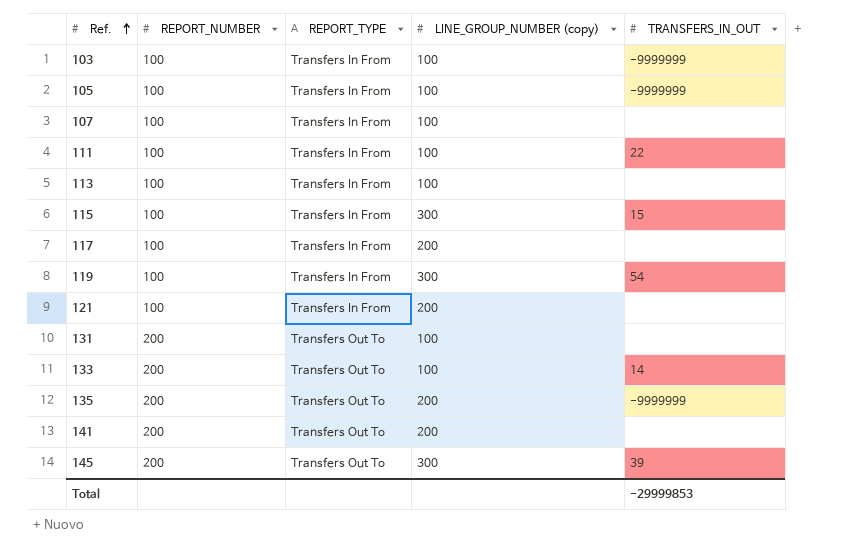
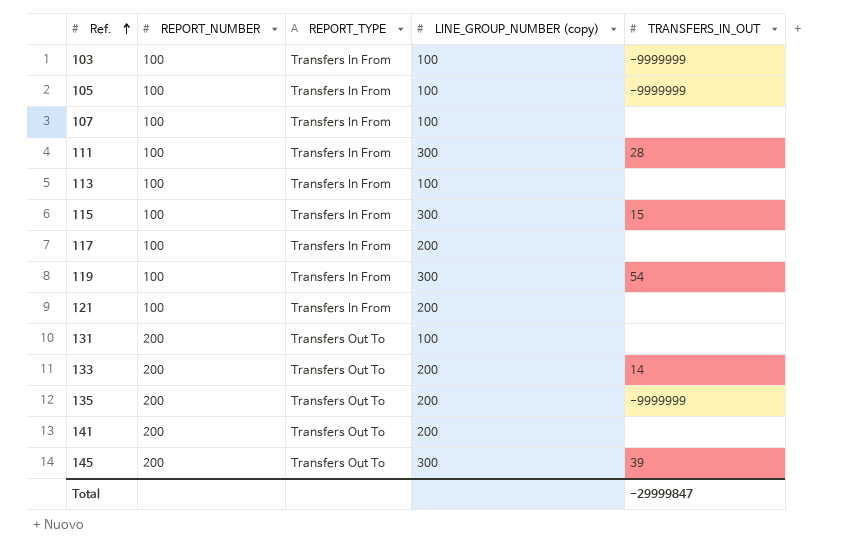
111 | LINE_GROUP_NUMBER (copy): 100 -> 300
111 | TRANSFERS_IN_OUT: 22 -> 28
133 | LINE_GROUP_NUMBER (copy): 100 -> 200
Total | TRANSFERS_IN_OUT: -29999853 -> -29999847

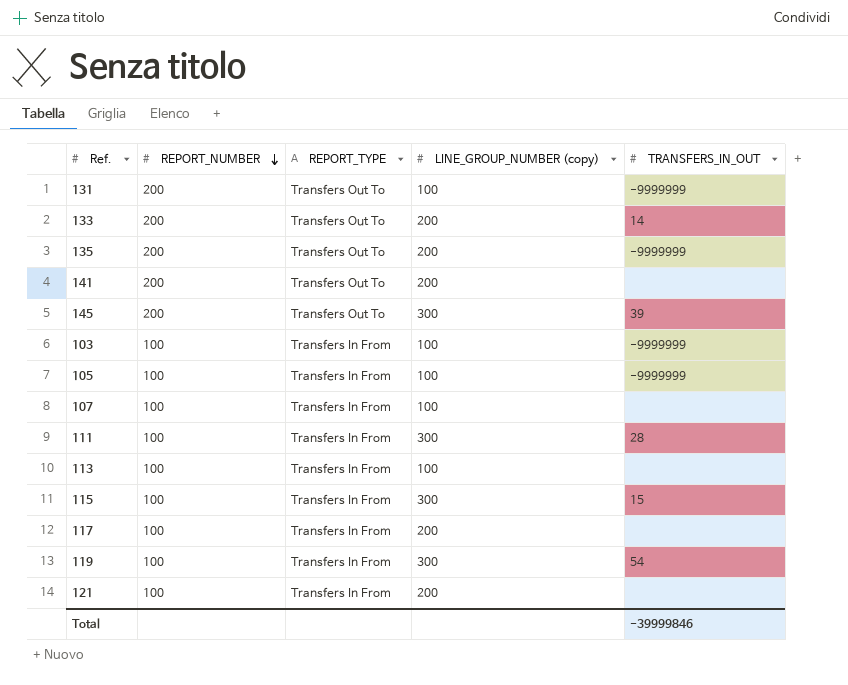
row order: Ref. ascending -> REPORT_NUMBER descending
131 | TRANSFERS_IN_OUT: none -> -9999999
Total | TRANSFERS_IN_OUT: -29999847 -> -39999846

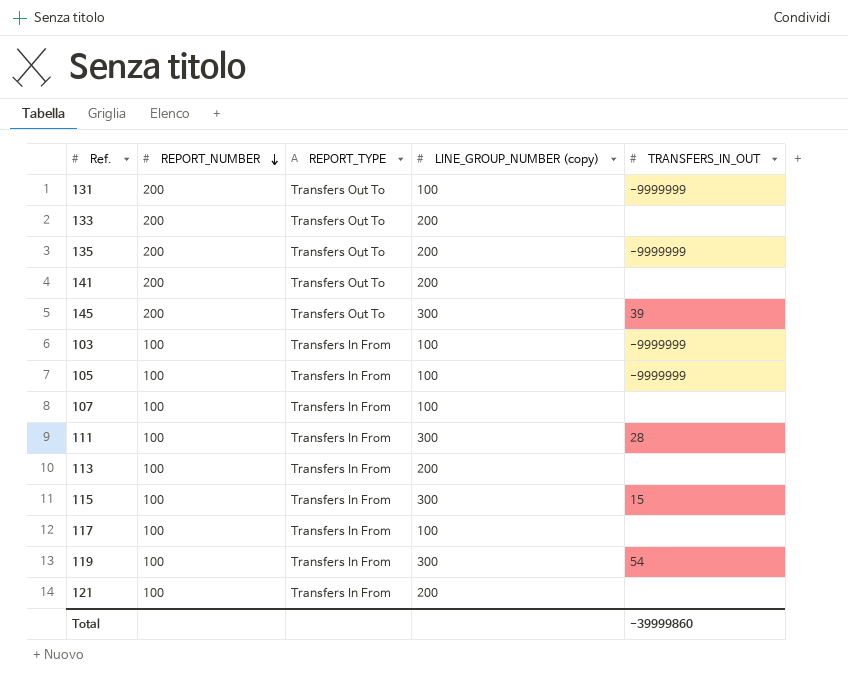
133 | TRANSFERS_IN_OUT: 14 -> none
113 | LINE_GROUP_NUMBER (copy): 100 -> 200
117 | LINE_GROUP_NUMBER (copy): 200 -> 100
Total | TRANSFERS_IN_OUT: -39999846 -> -39999860

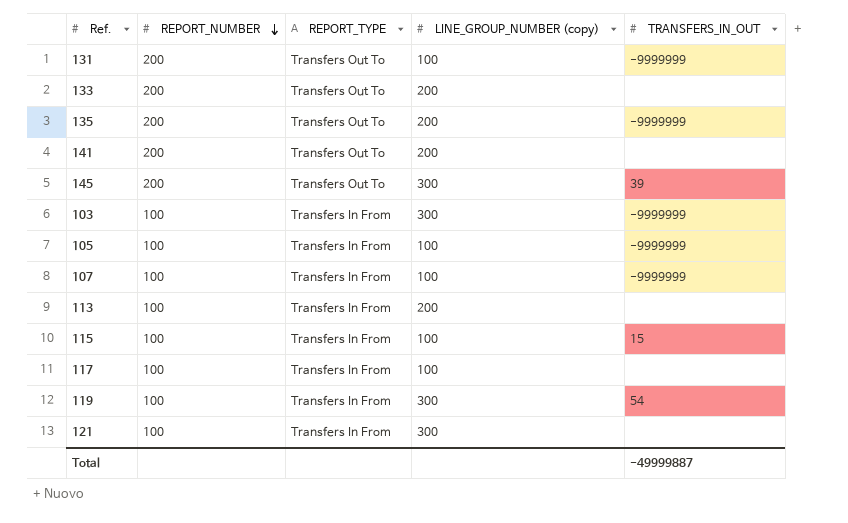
row 111: 100 | Transfers In From | 300 | 28 -> none
103 | LINE_GROUP_NUMBER (copy): 100 -> 300
107 | TRANSFERS_IN_OUT: none -> -9999999
115 | LINE_GROUP_NUMBER (copy): 300 -> 100
121 | LINE_GROUP_NUMBER (copy): 200 -> 300
Total | TRANSFERS_IN_OUT: -39999860 -> -49999887

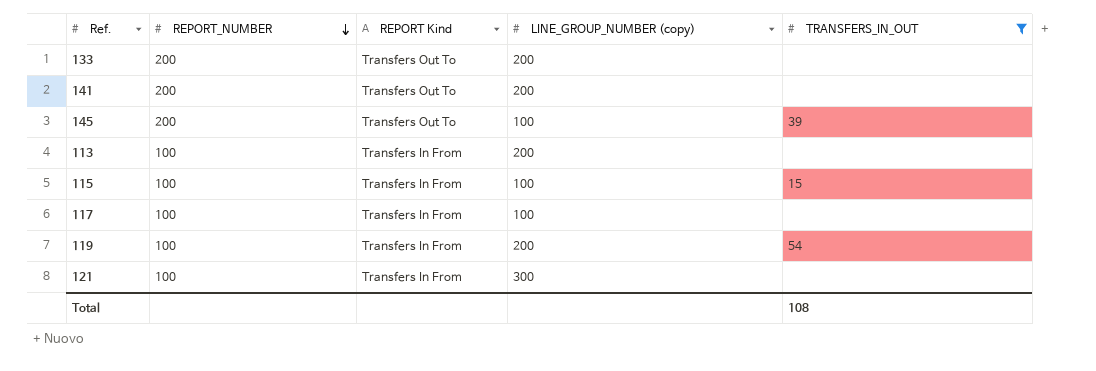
filter: none -> TRANSFERS_IN_OUT != -9999999
column name: REPORT_TYPE -> REPORT Kind
145 | LINE_GROUP_NUMBER (copy): 300 -> 100
119 | LINE_GROUP_NUMBER (copy): 300 -> 200
Total | TRANSFERS_IN_OUT: -49999887 -> 108

